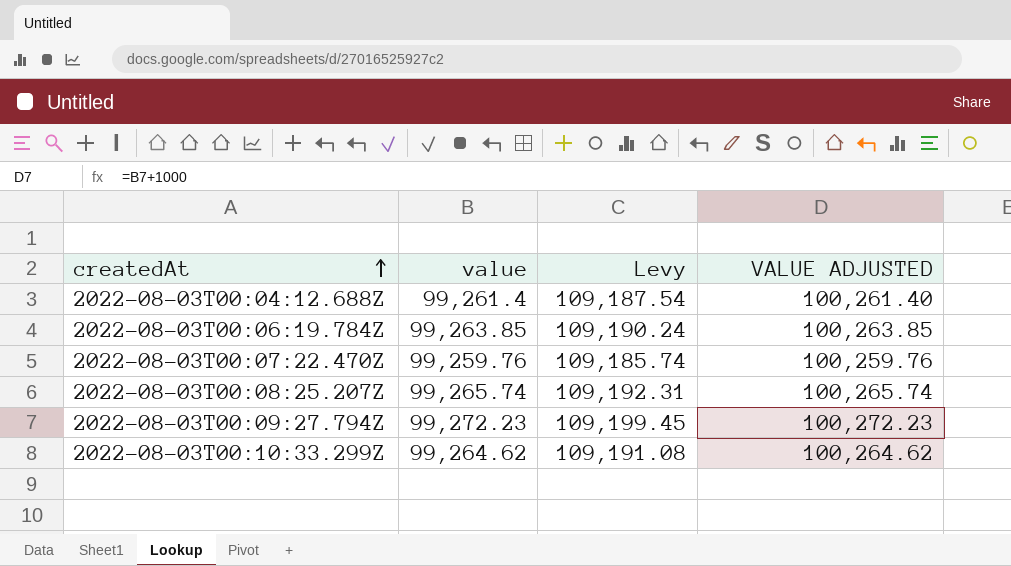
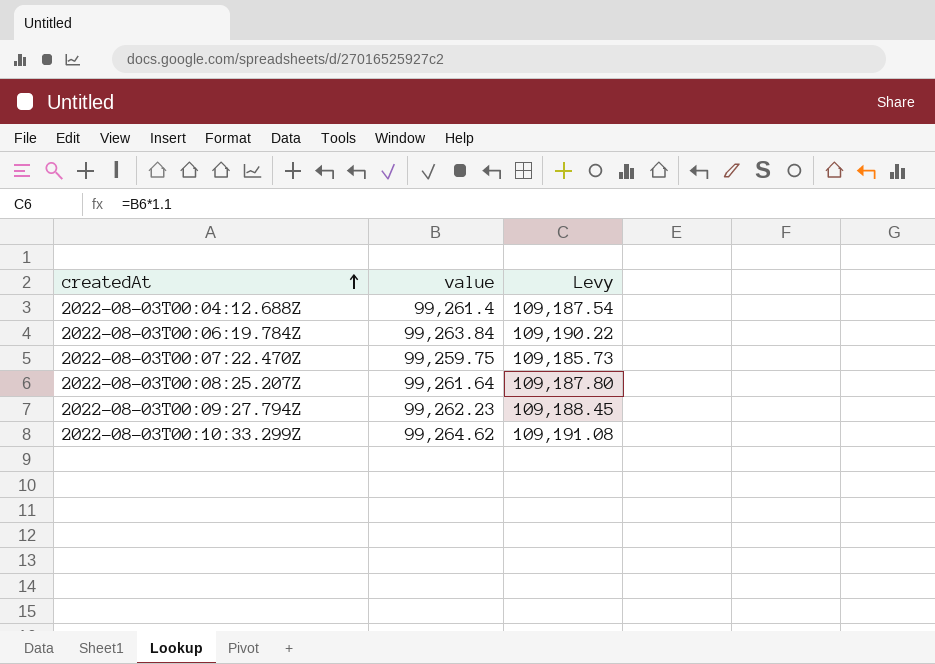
column VALUE ADJUSTED | formula: [value] + 1000 -> none
2022-08-03T00:06:19.784Z | value: 99,263.85 -> 99,263.84
2022-08-03T00:06:19.784Z | Levy: 109,190.24 -> 109,190.22
2022-08-03T00:07:22.470Z | value: 99,259.76 -> 99,259.75
2022-08-03T00:07:22.470Z | Levy: 109,185.74 -> 109,185.73
2022-08-03T00:08:25.207Z | value: 99,265.74 -> 99,261.64
2022-08-03T00:08:25.207Z | Levy: 109,192.31 -> 109,187.80
2022-08-03T00:09:27.794Z | value: 99,272.23 -> 99,262.23
2022-08-03T00:09:27.794Z | Levy: 109,199.45 -> 109,188.45

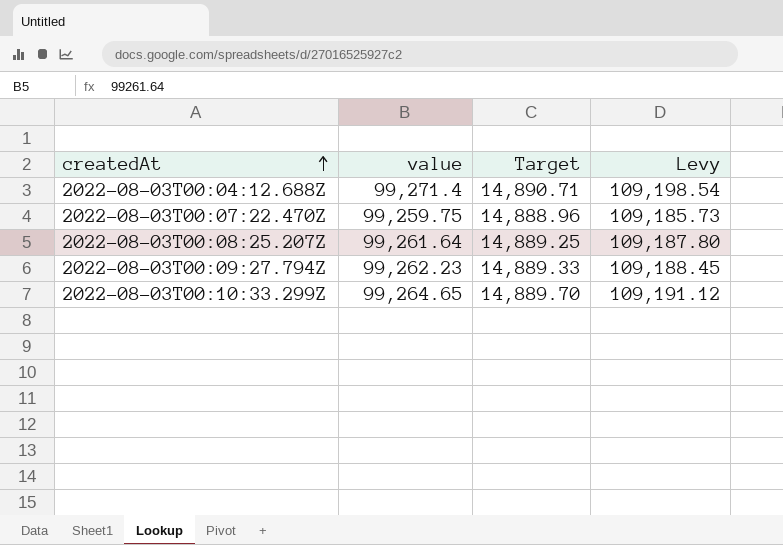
column Target | formula: none -> [value] * 0.15
row 2022-08-03T00:06:19.784Z: 99,263.84 | 109,190.22 -> none
2022-08-03T00:04:12.688Z | value: 99,261.4 -> 99,271.4
2022-08-03T00:04:12.688Z | Levy: 109,187.54 -> 109,198.54
2022-08-03T00:10:33.299Z | value: 99,264.62 -> 99,264.65
2022-08-03T00:10:33.299Z | Levy: 109,191.08 -> 109,191.12

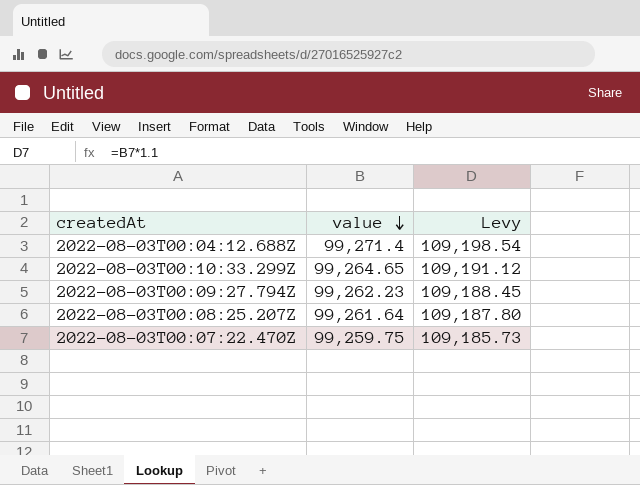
row order: createdAt ascending -> value descending
column Target | formula: [value] * 0.15 -> none

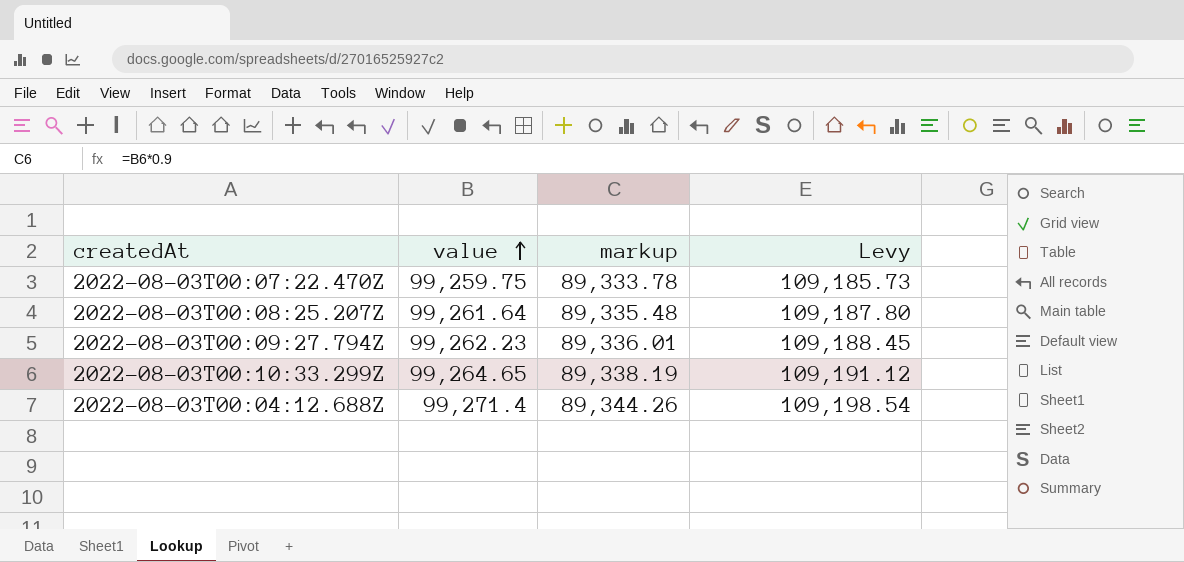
row order: value descending -> value ascending
column markup | formula: none -> [value] * 0.9

